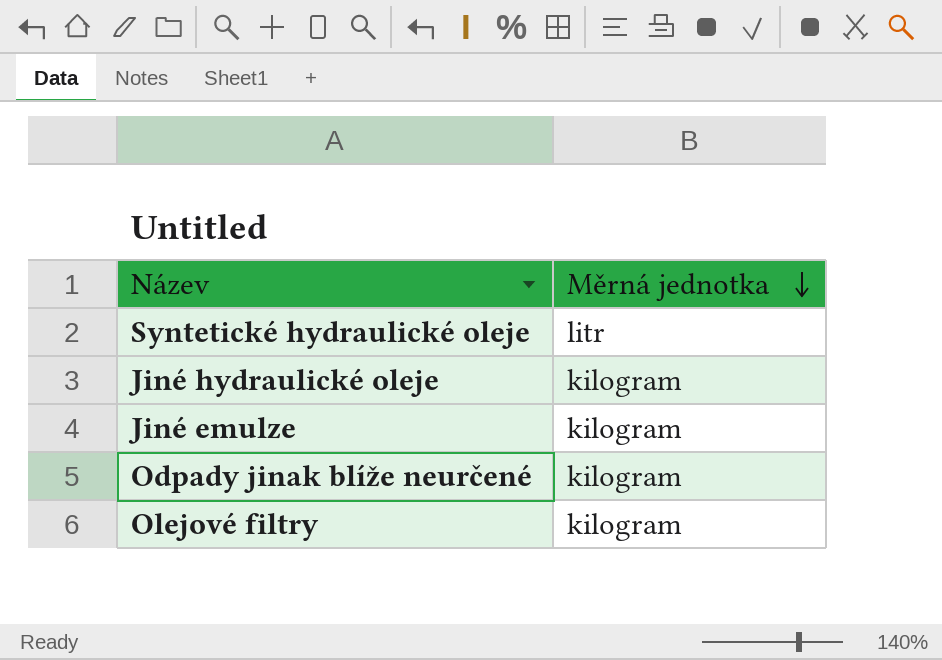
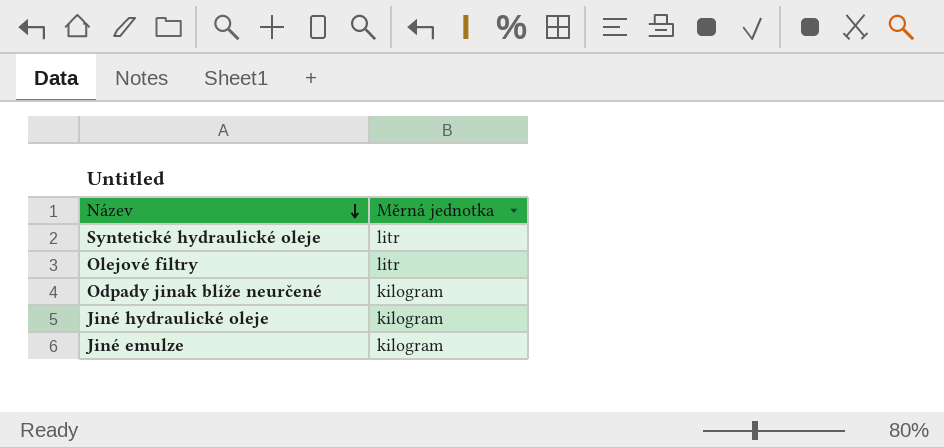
row order: Měrná jednotka descending -> Název descending
Olejové filtry | Měrná jednotka: kilogram -> litr

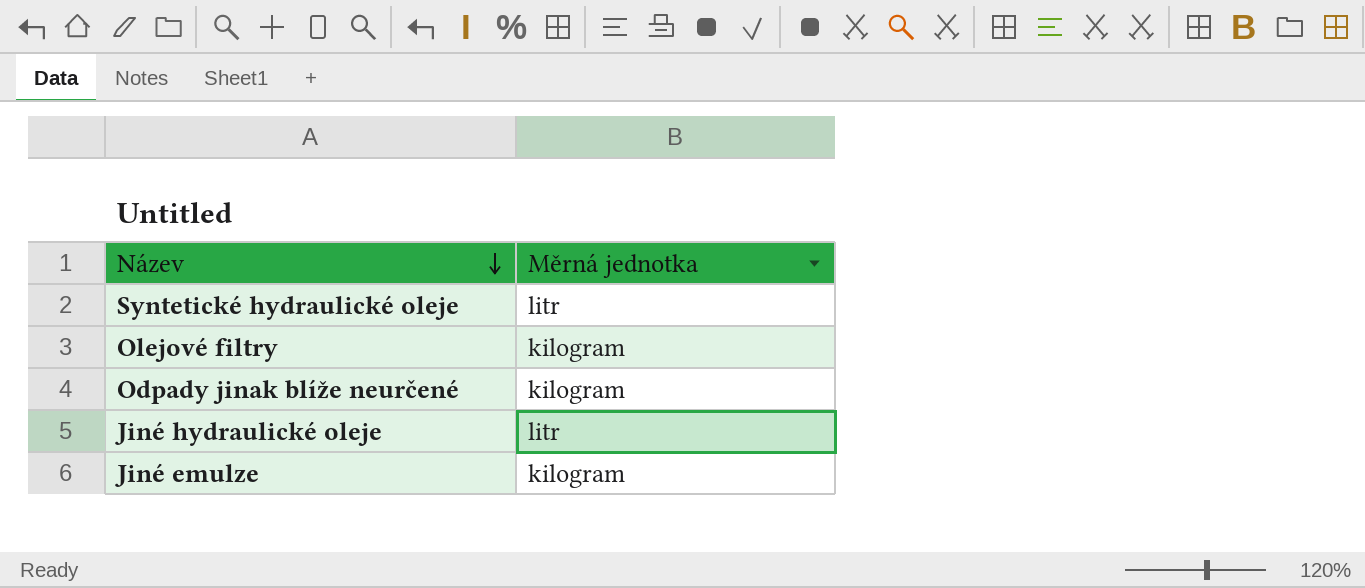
Olejové filtry | Měrná jednotka: litr -> kilogram
Jiné hydraulické oleje | Měrná jednotka: kilogram -> litr

